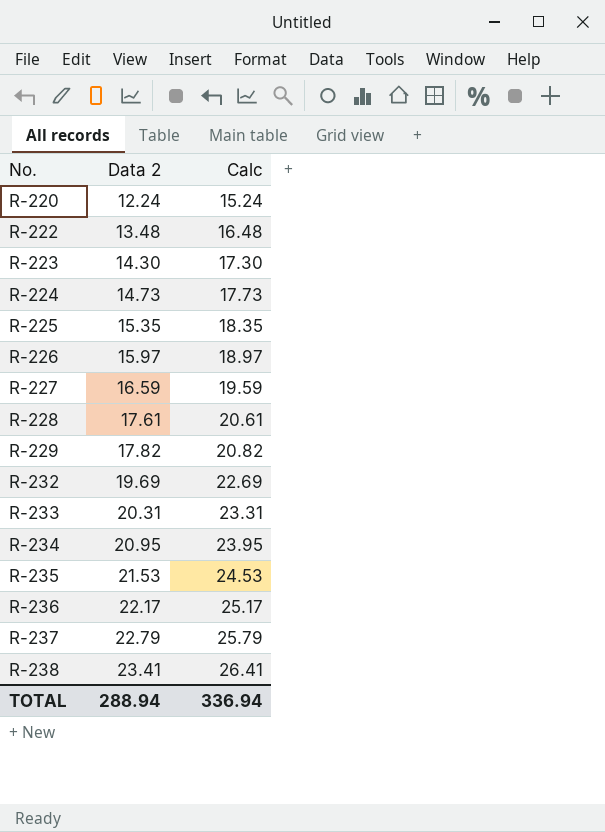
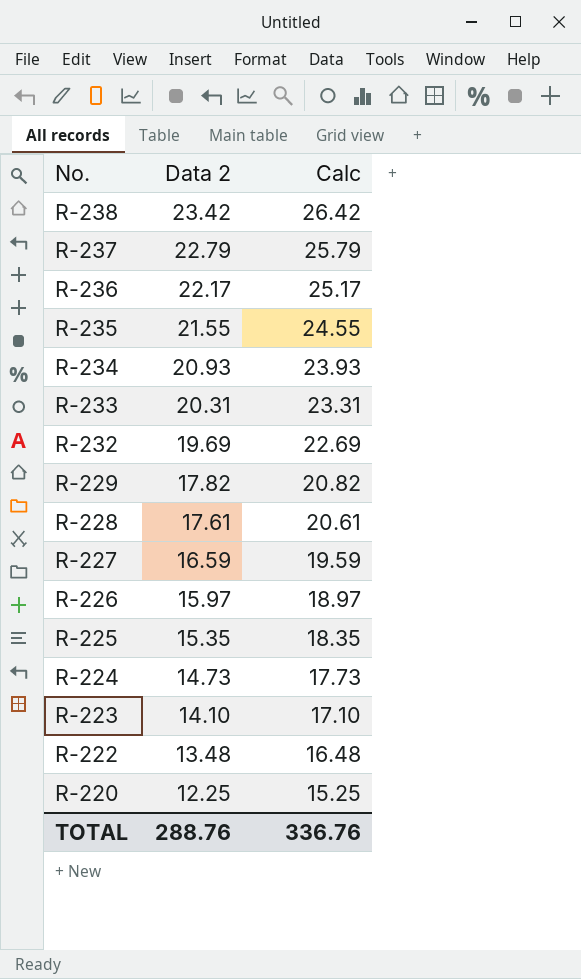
row order: No. ascending -> No. descending
R-238 | Data 2: 23.41 -> 23.42
R-238 | Calc: 26.41 -> 26.42
R-235 | Data 2: 21.53 -> 21.55
R-235 | Calc: 24.53 -> 24.55
R-234 | Data 2: 20.95 -> 20.93
R-234 | Calc: 23.95 -> 23.93
R-223 | Data 2: 14.30 -> 14.10
R-223 | Calc: 17.30 -> 17.10
R-220 | Data 2: 12.24 -> 12.25
R-220 | Calc: 15.24 -> 15.25
TOTAL | Data 2: 288.94 -> 288.76
TOTAL | Calc: 336.94 -> 336.76

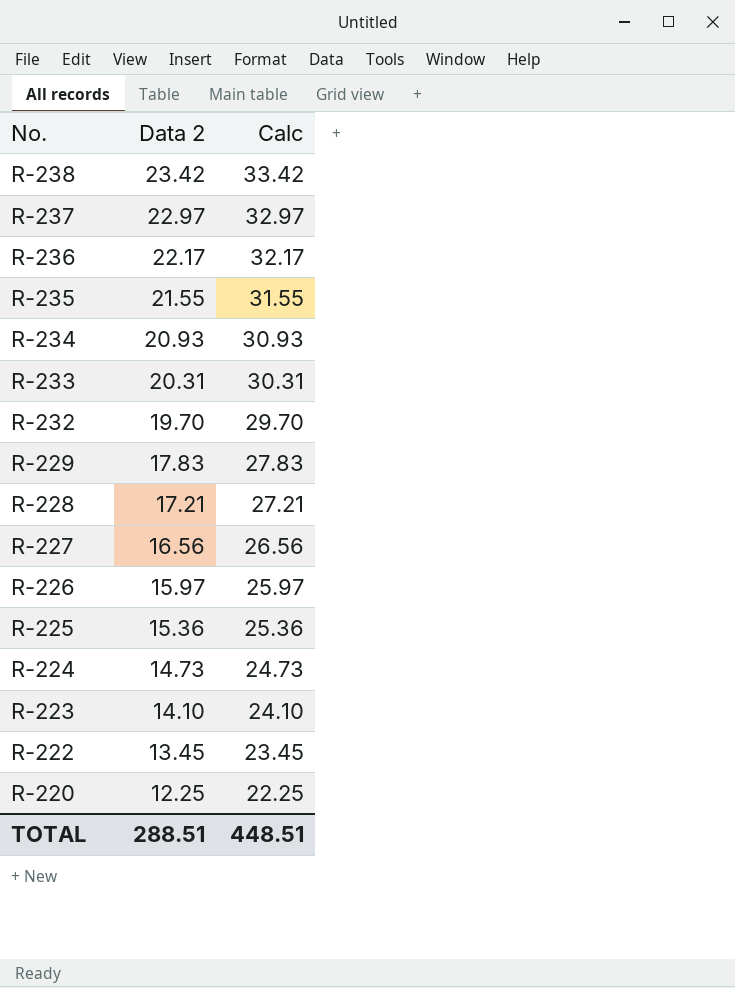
column Calc | formula: [Data 2] + 3 -> [Data 2] + 10
R-237 | Data 2: 22.79 -> 22.97
R-232 | Data 2: 19.69 -> 19.70
R-229 | Data 2: 17.82 -> 17.83
R-228 | Data 2: 17.61 -> 17.21
R-227 | Data 2: 16.59 -> 16.56
R-225 | Data 2: 15.35 -> 15.36
R-222 | Data 2: 13.48 -> 13.45
TOTAL | Data 2: 288.76 -> 288.51
TOTAL | Calc: 336.76 -> 448.51

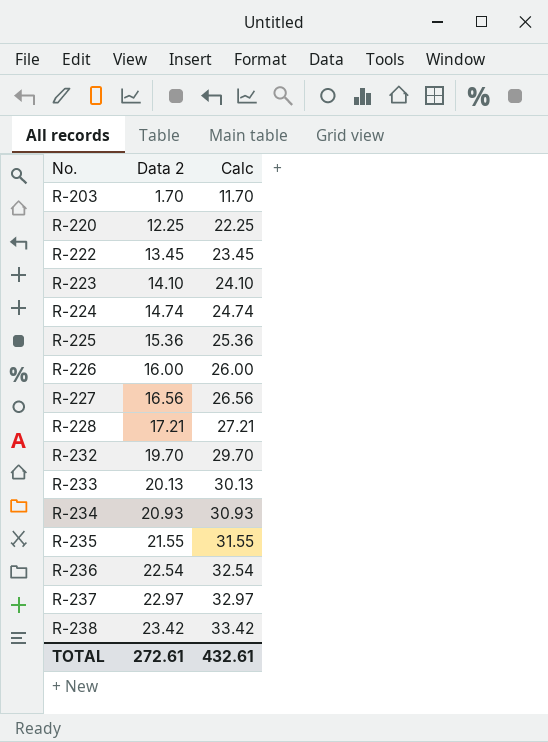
row order: No. descending -> No. ascending
row R-229: 17.83 | 27.83 -> none
row R-203: none -> 1.70 | 11.70
R-224 | Data 2: 14.73 -> 14.74
R-224 | Calc: 24.73 -> 24.74
R-226 | Data 2: 15.97 -> 16.00
R-226 | Calc: 25.97 -> 26.00
R-233 | Data 2: 20.31 -> 20.13
R-233 | Calc: 30.31 -> 30.13
R-236 | Data 2: 22.17 -> 22.54
R-236 | Calc: 32.17 -> 32.54
TOTAL | Data 2: 288.51 -> 272.61
TOTAL | Calc: 448.51 -> 432.61

